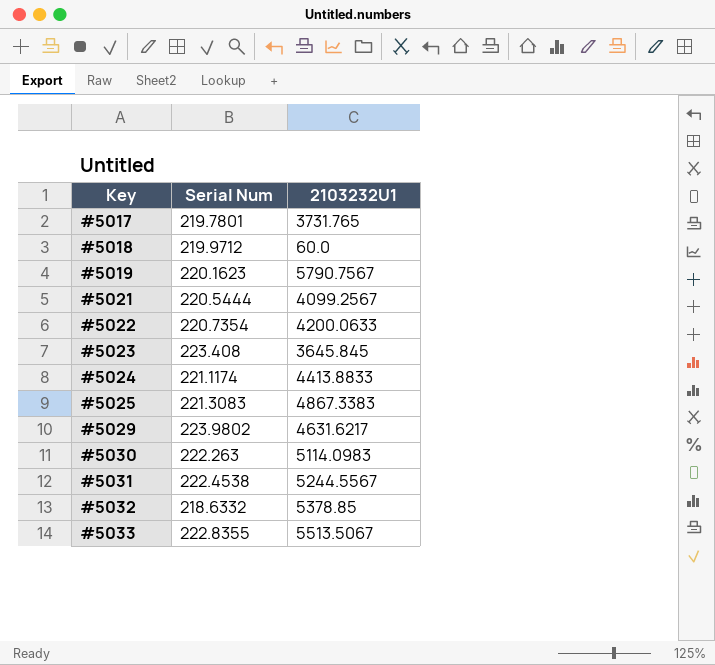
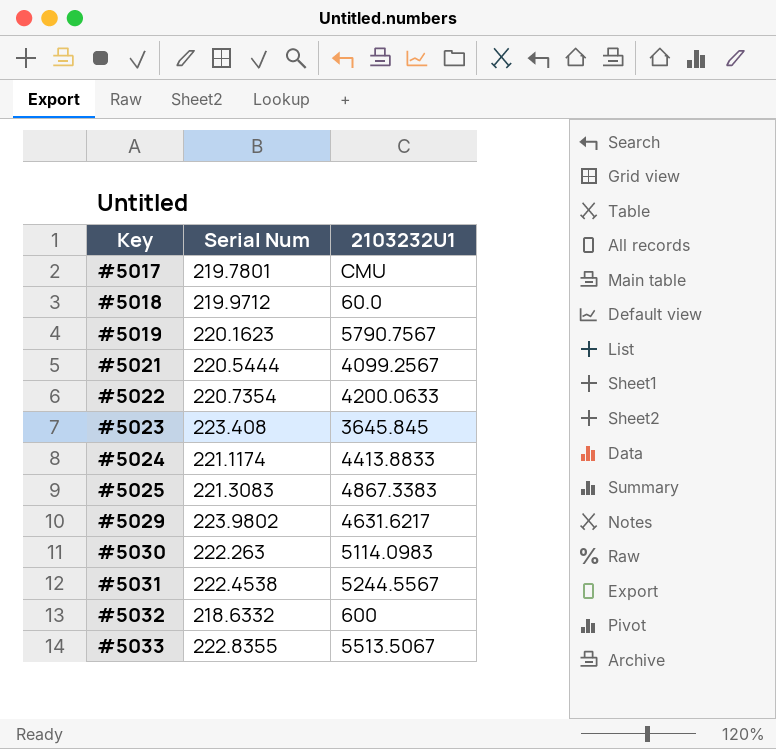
#5017 | 2103232U1: 3731.765 -> CMU
#5032 | 2103232U1: 5378.85 -> 600

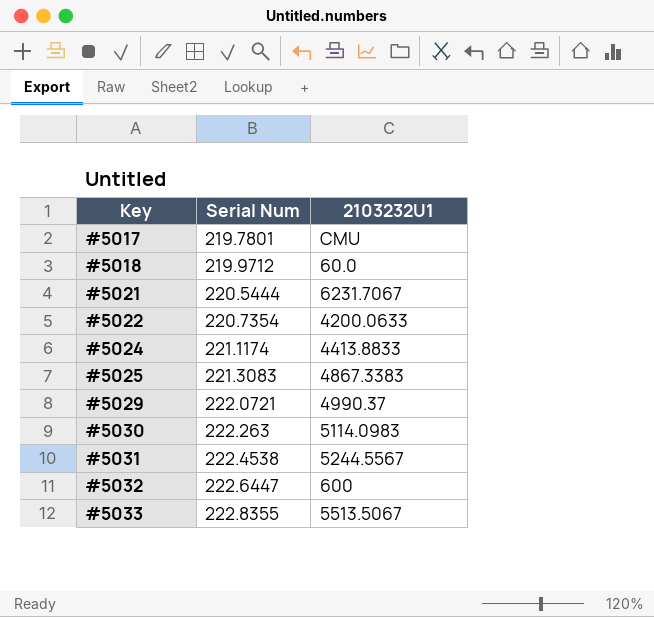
row #5019: 220.1623 | 5790.7567 -> none
row #5023: 223.408 | 3645.845 -> none
#5021 | 2103232U1: 4099.2567 -> 6231.7067
#5029 | Serial Num: 223.9802 -> 222.0721
#5029 | 2103232U1: 4631.6217 -> 4990.37
#5032 | Serial Num: 218.6332 -> 222.6447

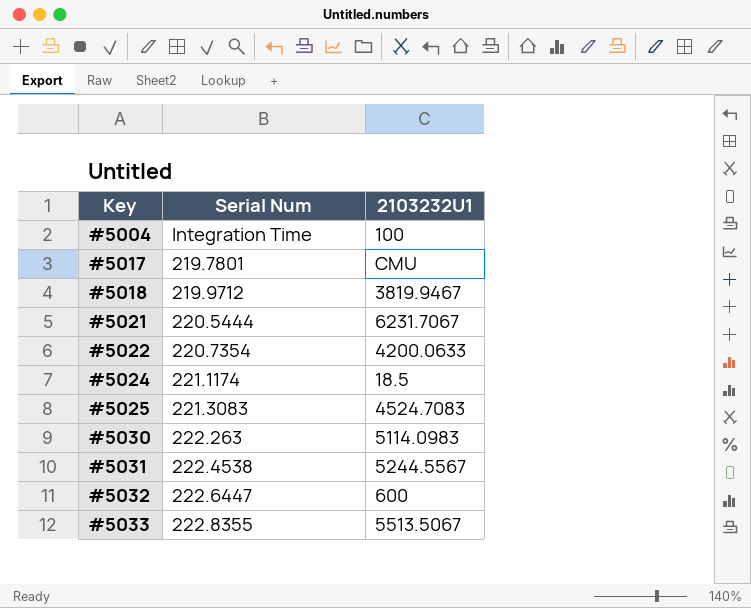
row #5029: 222.0721 | 4990.37 -> none
row #5004: none -> Integration Time | 100
#5018 | 2103232U1: 60.0 -> 3819.9467
#5024 | 2103232U1: 4413.8833 -> 18.5
#5025 | 2103232U1: 4867.3383 -> 4524.7083

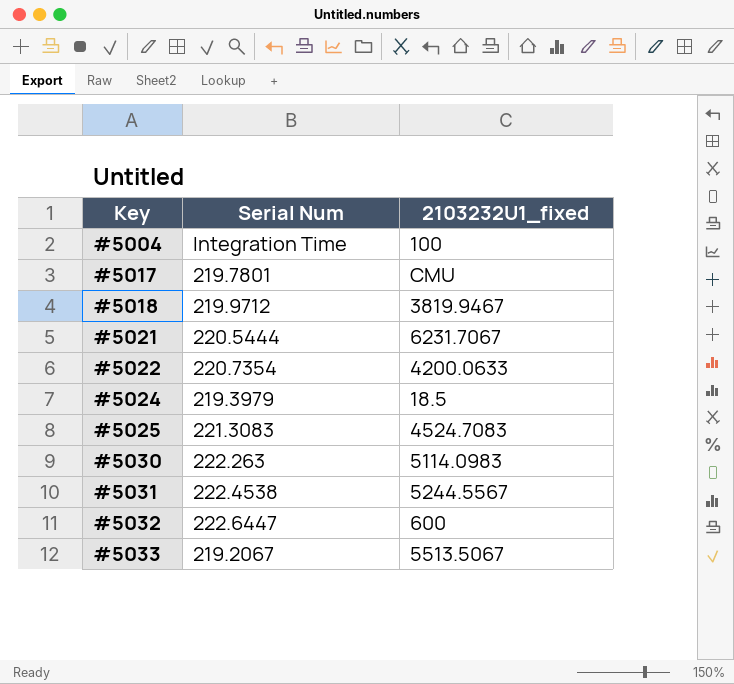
column name: 2103232U1 -> 2103232U1_fixed
#5024 | Serial Num: 221.1174 -> 219.3979
#5033 | Serial Num: 222.8355 -> 219.2067

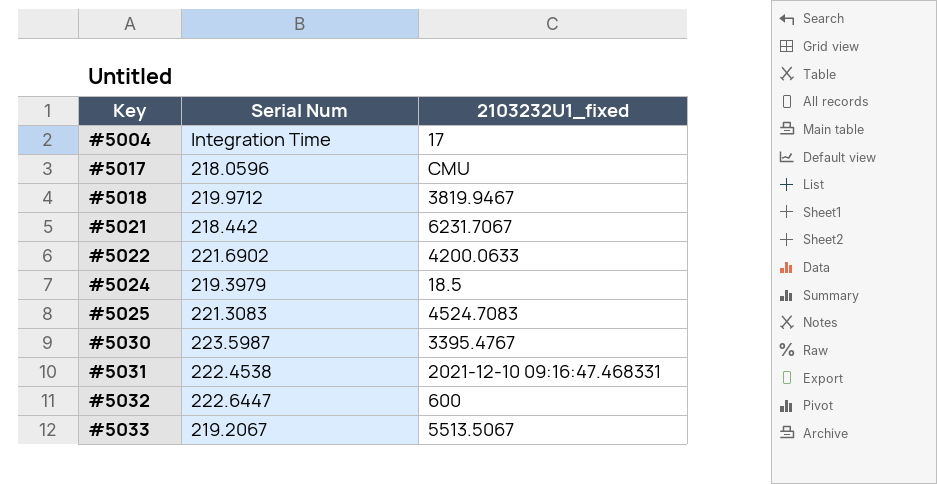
#5004 | 2103232U1_fixed: 100 -> 17
#5017 | Serial Num: 219.7801 -> 218.0596
#5021 | Serial Num: 220.5444 -> 218.442
#5022 | Serial Num: 220.7354 -> 221.6902
#5030 | Serial Num: 222.263 -> 223.5987
#5030 | 2103232U1_fixed: 5114.0983 -> 3395.4767
#5031 | 2103232U1_fixed: 5244.5567 -> 2021-12-10 09:16:47.468331

